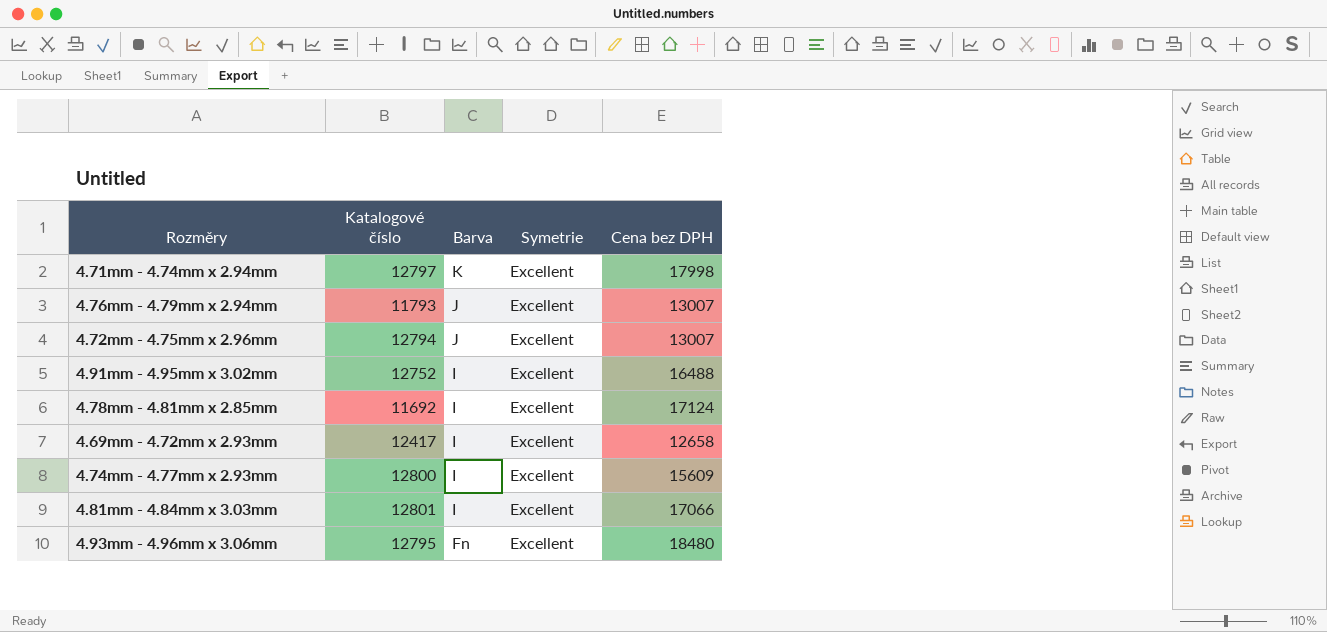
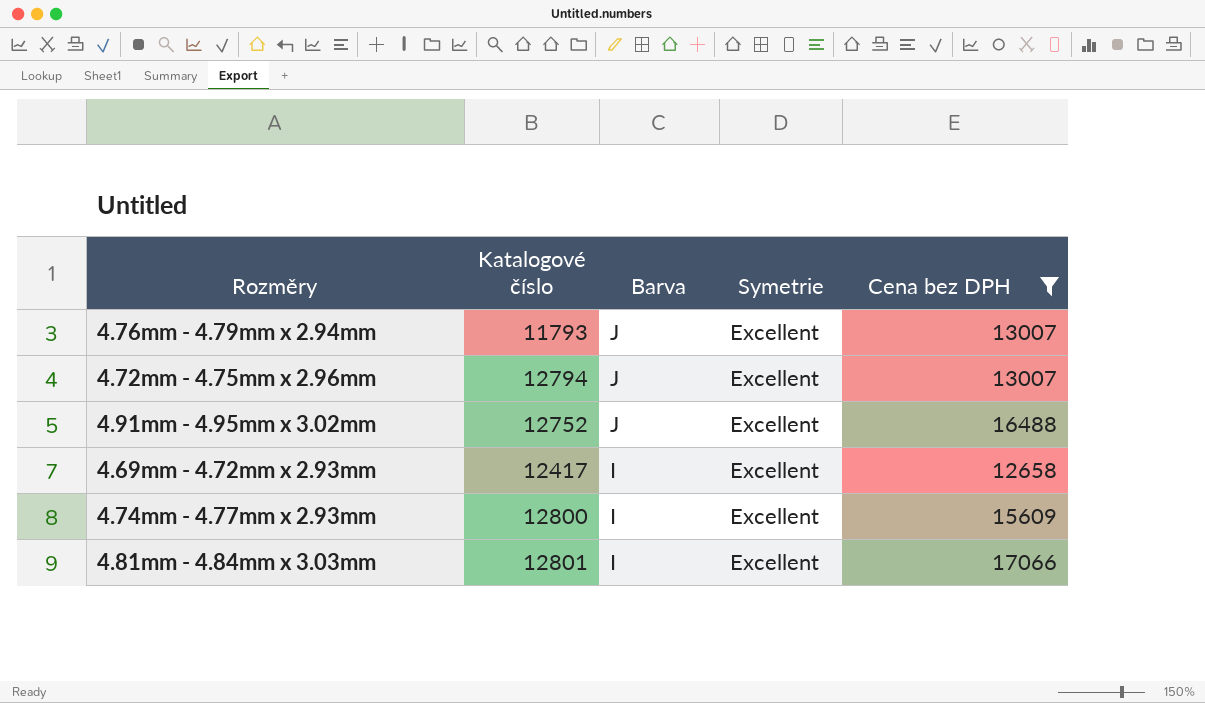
filter: none -> Cena bez DPH <= 17066
4.91mm - 4.95mm x 3.02mm | Barva: I -> J

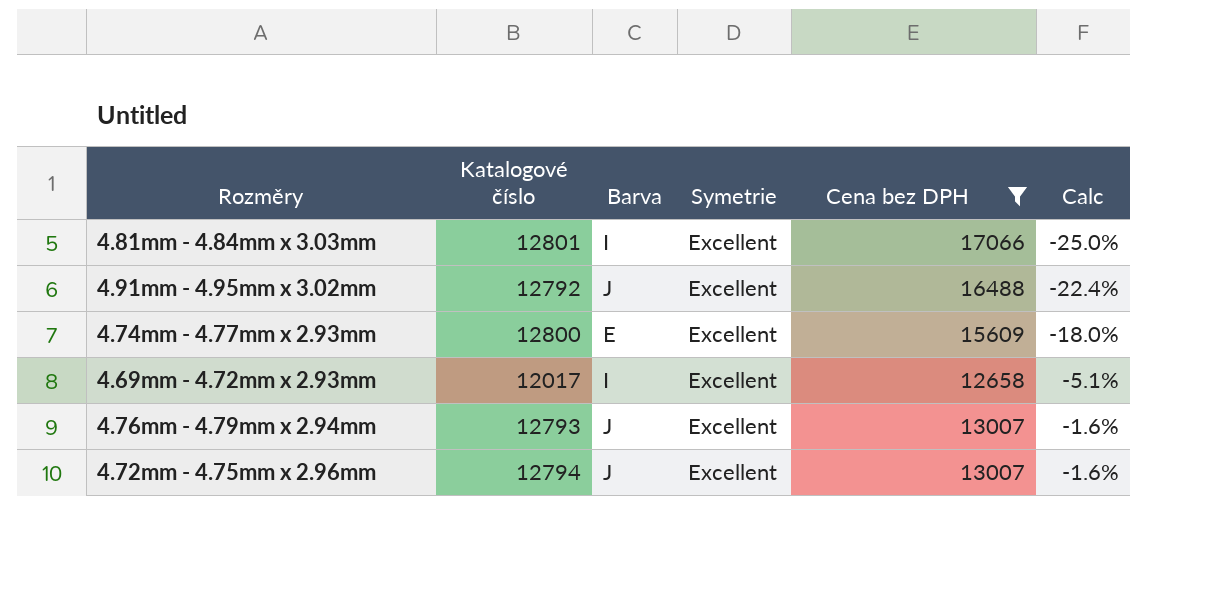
row order: Barva descending -> Calc ascending
column Calc | formula: none -> ([Katalogové číslo] - [Cena bez DPH]) / [Cena bez DPH]
4.91mm - 4.95mm x 3.02mm | Katalogové číslo: 12752 -> 12792
4.74mm - 4.77mm x 2.93mm | Barva: I -> E
4.69mm - 4.72mm x 2.93mm | Katalogové číslo: 12417 -> 12017
4.76mm - 4.79mm x 2.94mm | Katalogové číslo: 11793 -> 12793

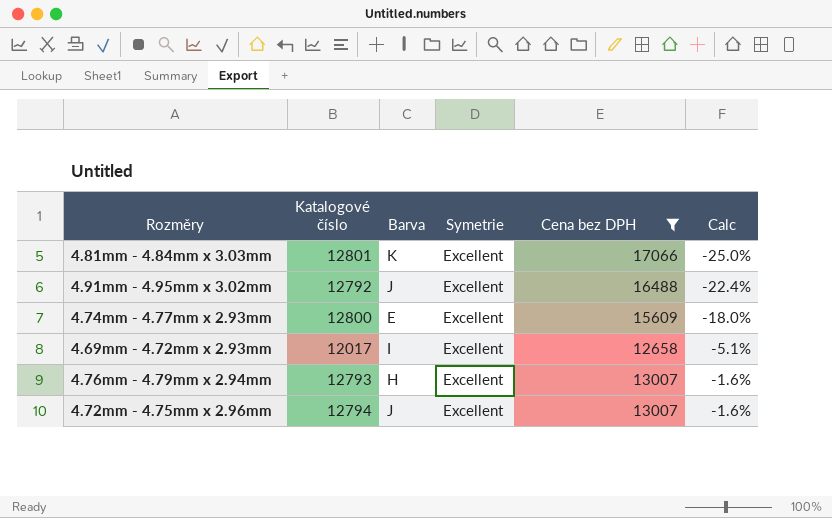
4.81mm - 4.84mm x 3.03mm | Barva: I -> K
4.76mm - 4.79mm x 2.94mm | Barva: J -> H

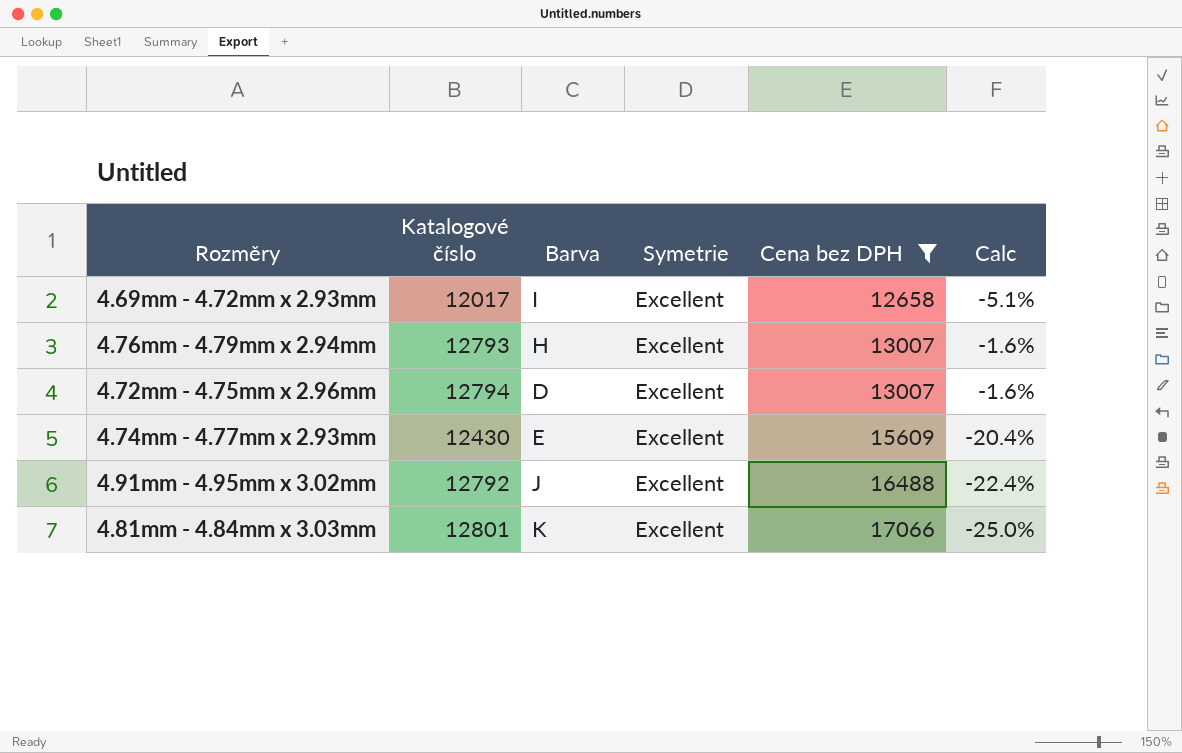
row order: Calc ascending -> Cena bez DPH ascending
4.72mm - 4.75mm x 2.96mm | Barva: J -> D
4.74mm - 4.77mm x 2.93mm | Katalogové číslo: 12800 -> 12430
4.74mm - 4.77mm x 2.93mm | Calc: -18.0% -> -20.4%

